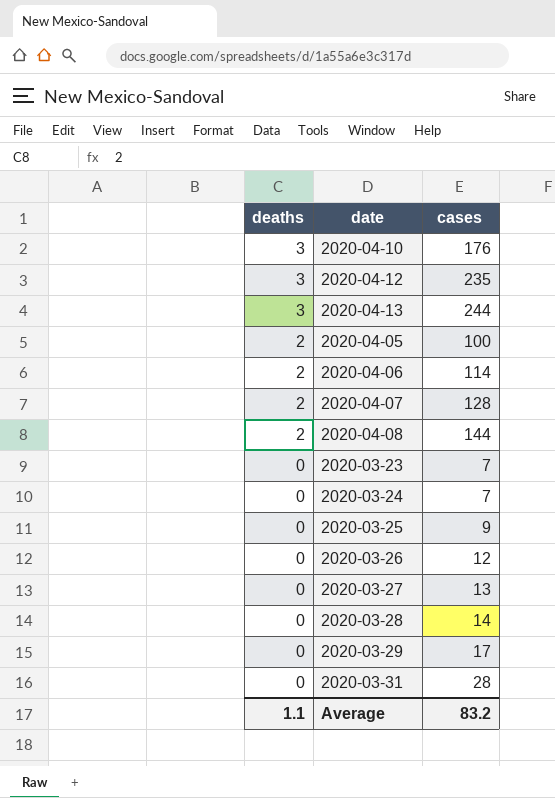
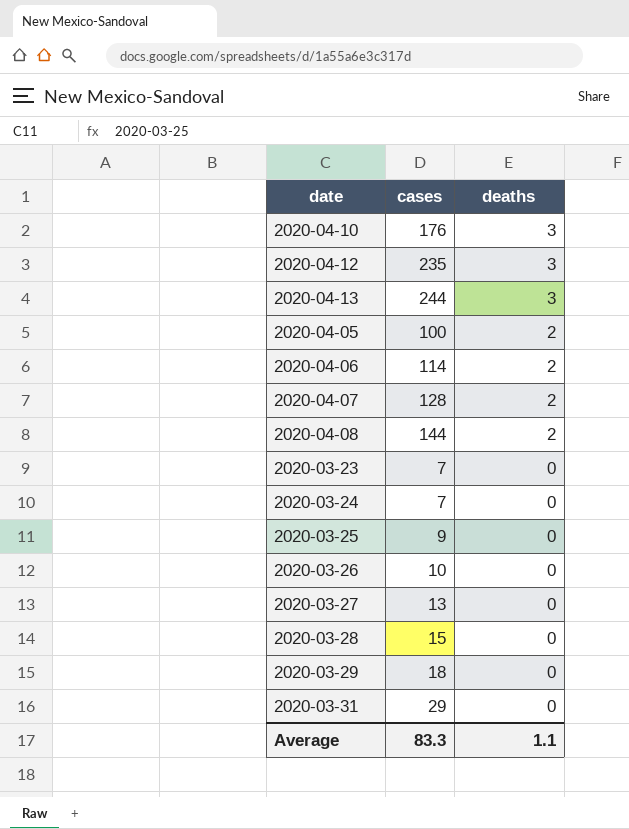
column deaths | position: 1 -> 3
2020-03-26 | cases: 12 -> 10
2020-03-28 | cases: 14 -> 15
2020-03-29 | cases: 17 -> 18
2020-03-31 | cases: 28 -> 29
Average | cases: 83.2 -> 83.3

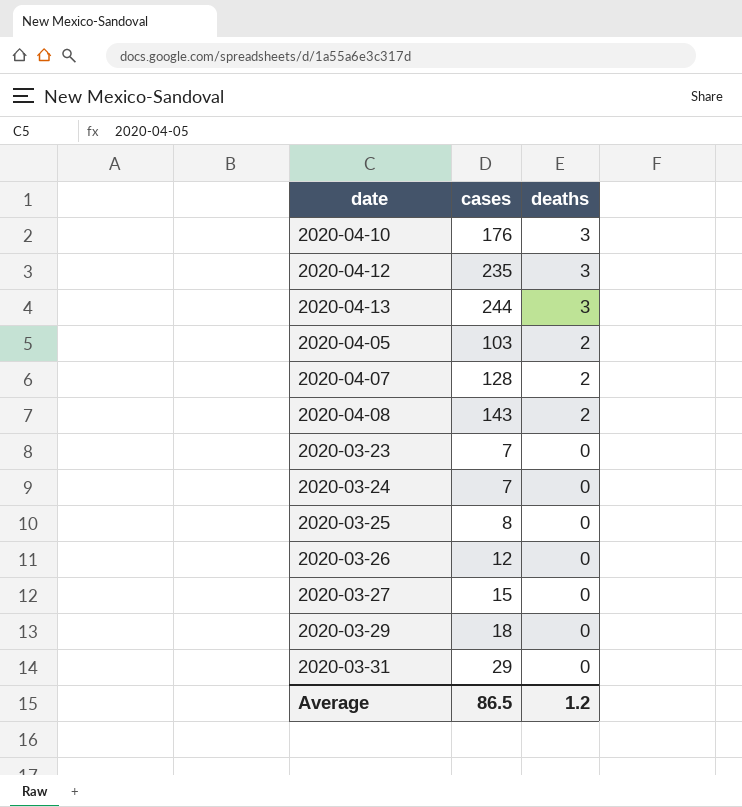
row 2020-04-06: 114 | 2 -> none
row 2020-03-28: 15 | 0 -> none
2020-04-05 | cases: 100 -> 103
2020-04-08 | cases: 144 -> 143
2020-03-25 | cases: 9 -> 8
2020-03-26 | cases: 10 -> 12
2020-03-27 | cases: 13 -> 15
Average | cases: 83.3 -> 86.5
Average | deaths: 1.1 -> 1.2

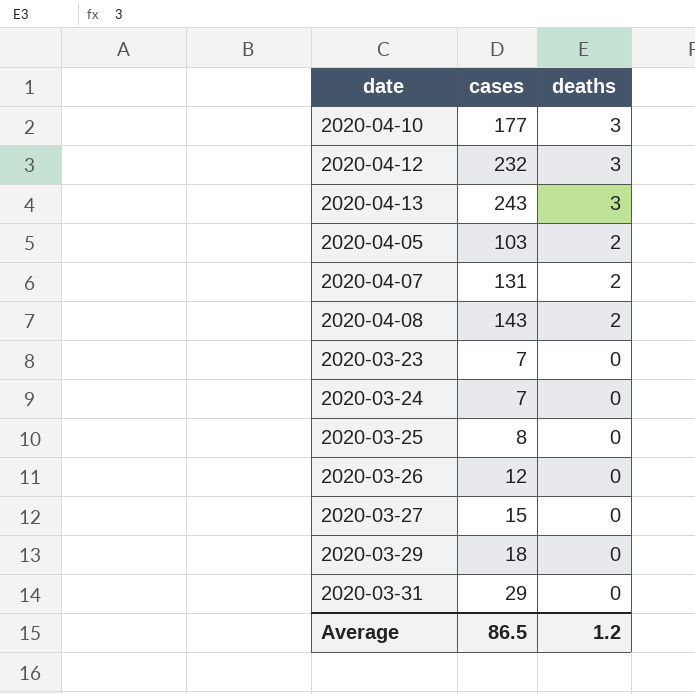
2020-04-10 | cases: 176 -> 177
2020-04-12 | cases: 235 -> 232
2020-04-13 | cases: 244 -> 243
2020-04-07 | cases: 128 -> 131

